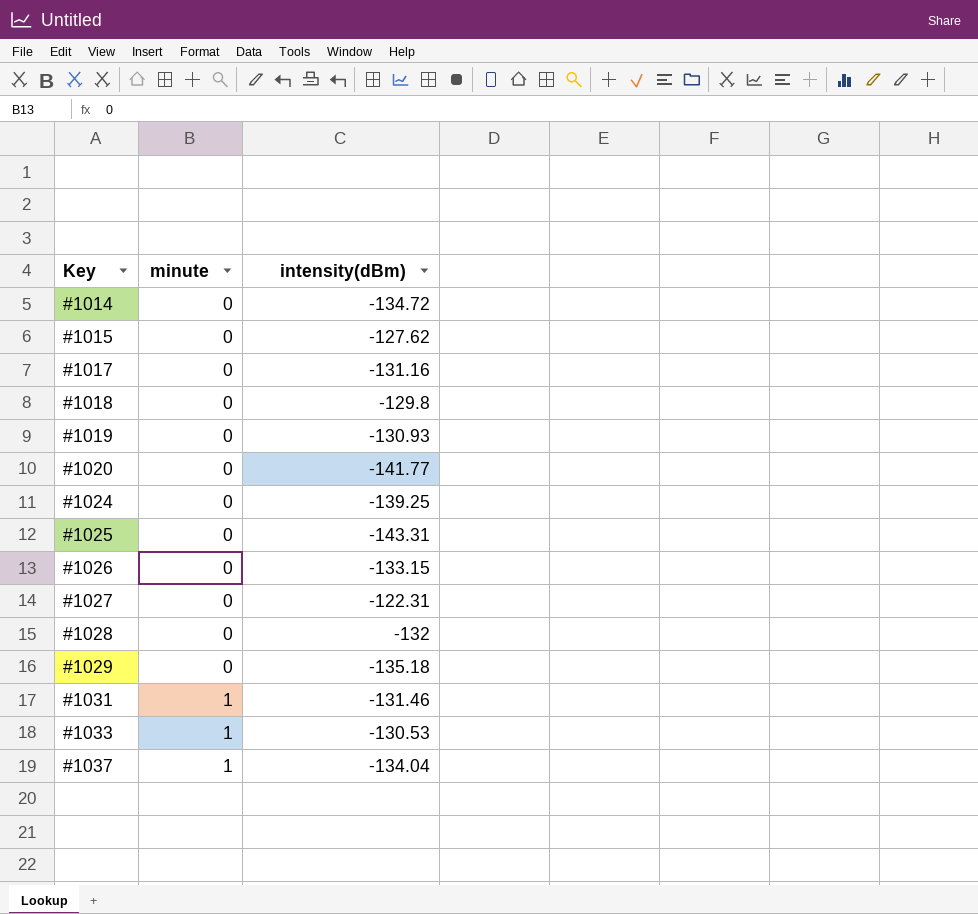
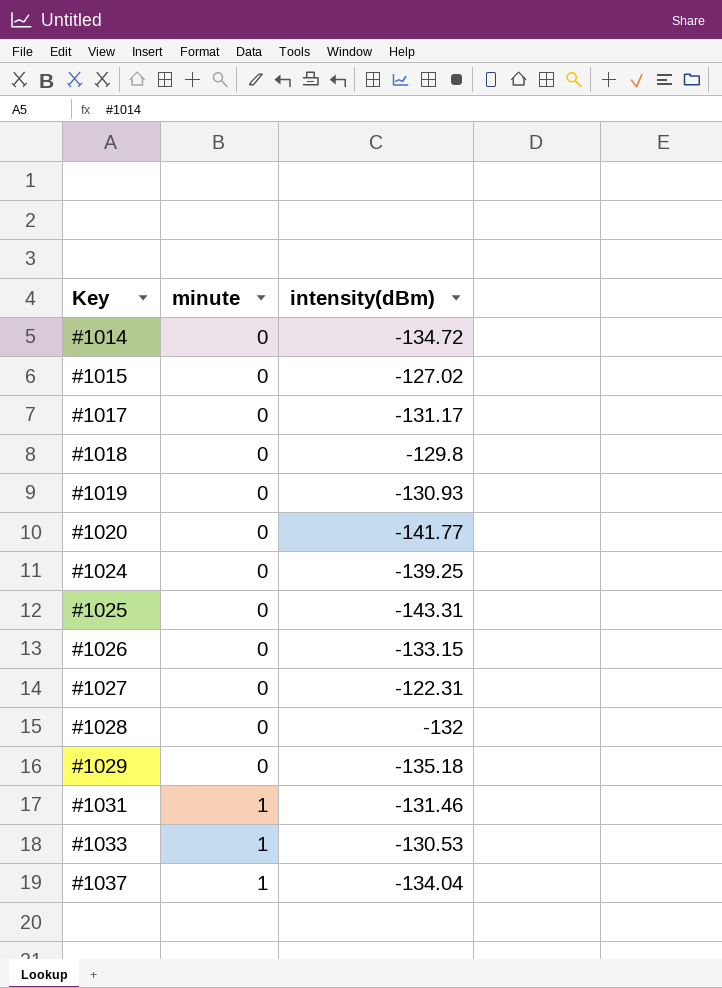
#1015 | intensity(dBm): -127.62 -> -127.02
#1017 | intensity(dBm): -131.16 -> -131.17

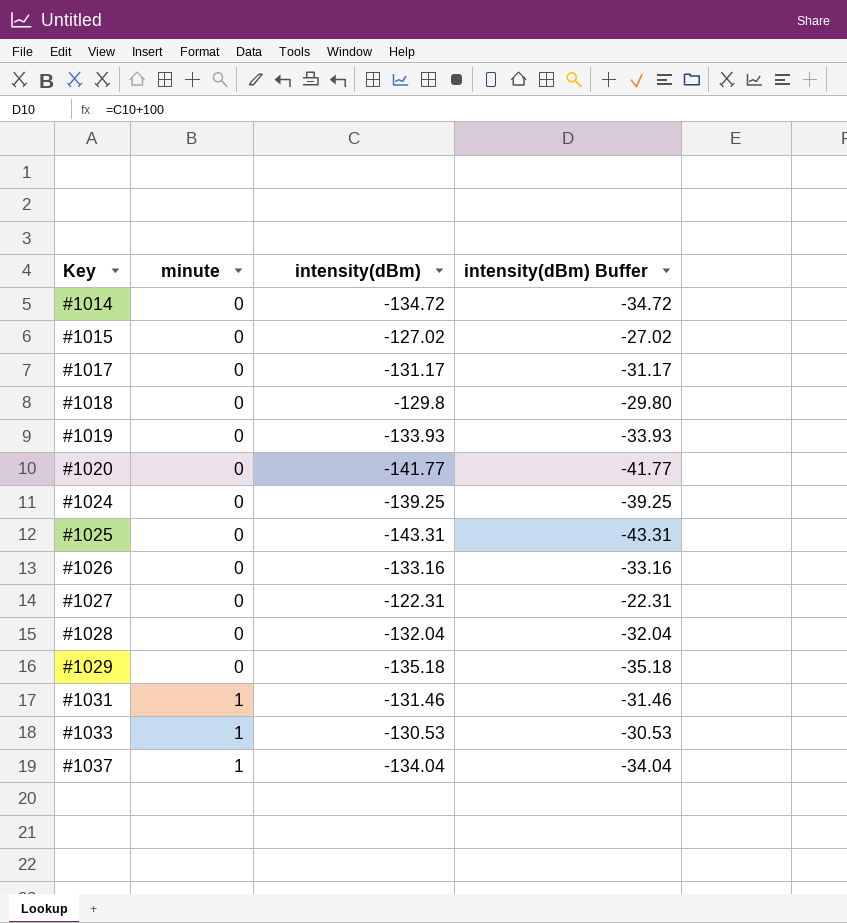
column intensity(dBm) Buffer | formula: none -> [intensity(dBm)] + 100
#1019 | intensity(dBm): -130.93 -> -133.93
#1026 | intensity(dBm): -133.15 -> -133.16
#1028 | intensity(dBm): -132 -> -132.04

